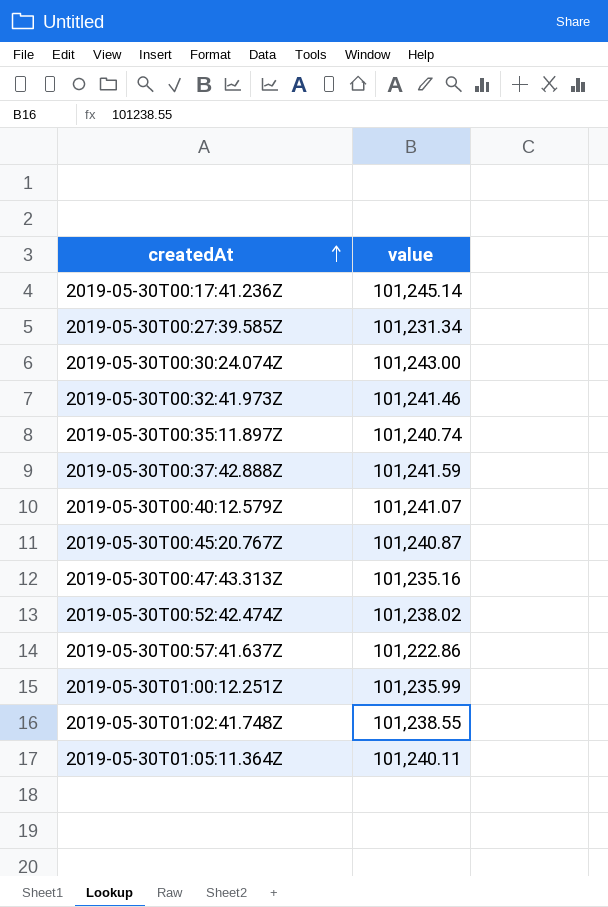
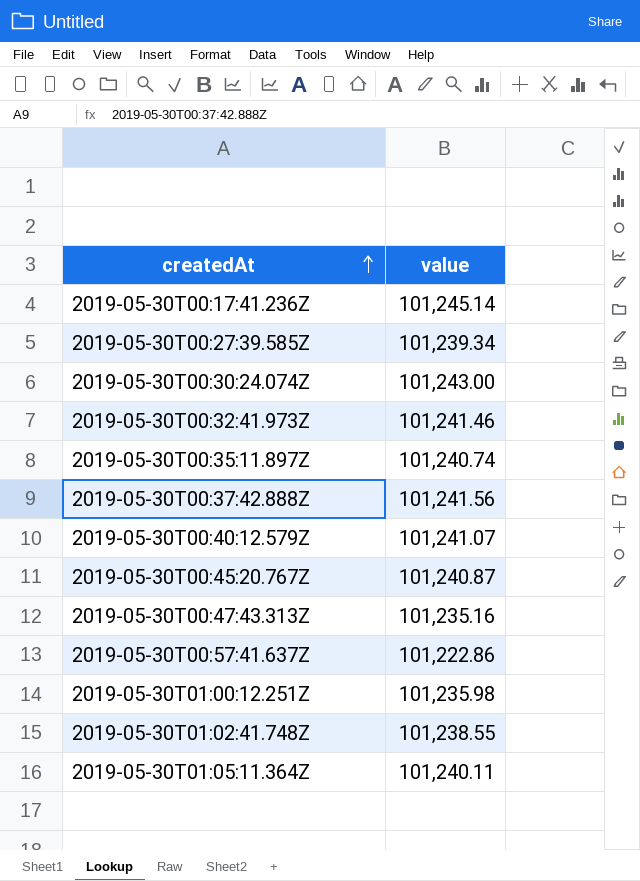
row 2019-05-30T00:52:42.474Z: 101,238.02 -> none
2019-05-30T00:27:39.585Z | value: 101,231.34 -> 101,239.34
2019-05-30T00:37:42.888Z | value: 101,241.59 -> 101,241.56
2019-05-30T01:00:12.251Z | value: 101,235.99 -> 101,235.98

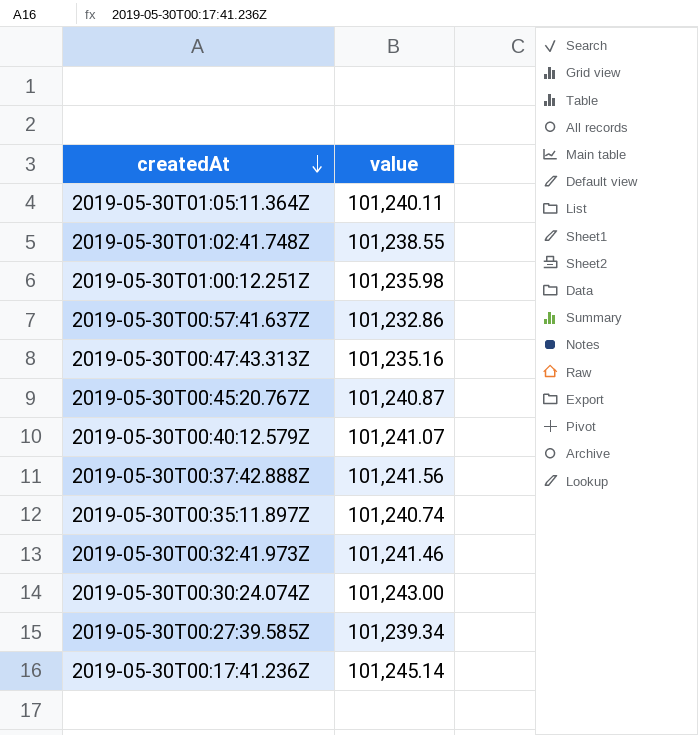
row order: createdAt ascending -> createdAt descending
2019-05-30T00:57:41.637Z | value: 101,222.86 -> 101,232.86

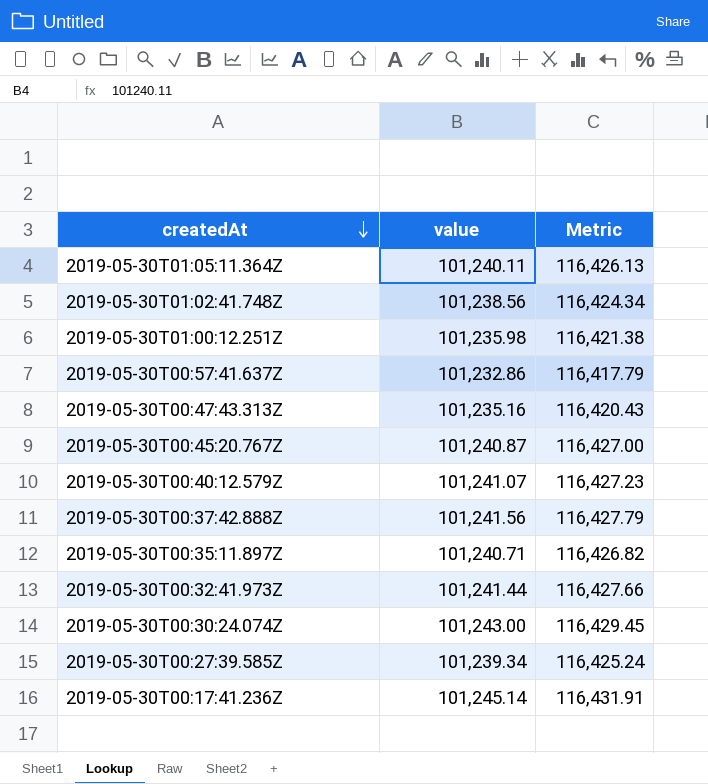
column Metric | formula: none -> [value] * 1.15
2019-05-30T01:02:41.748Z | value: 101,238.55 -> 101,238.56
2019-05-30T00:35:11.897Z | value: 101,240.74 -> 101,240.71
2019-05-30T00:32:41.973Z | value: 101,241.46 -> 101,241.44

